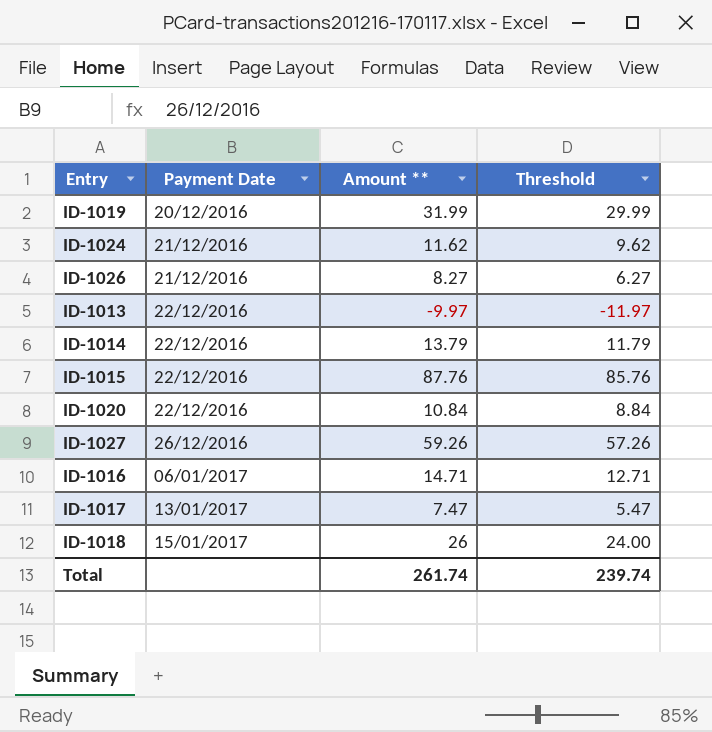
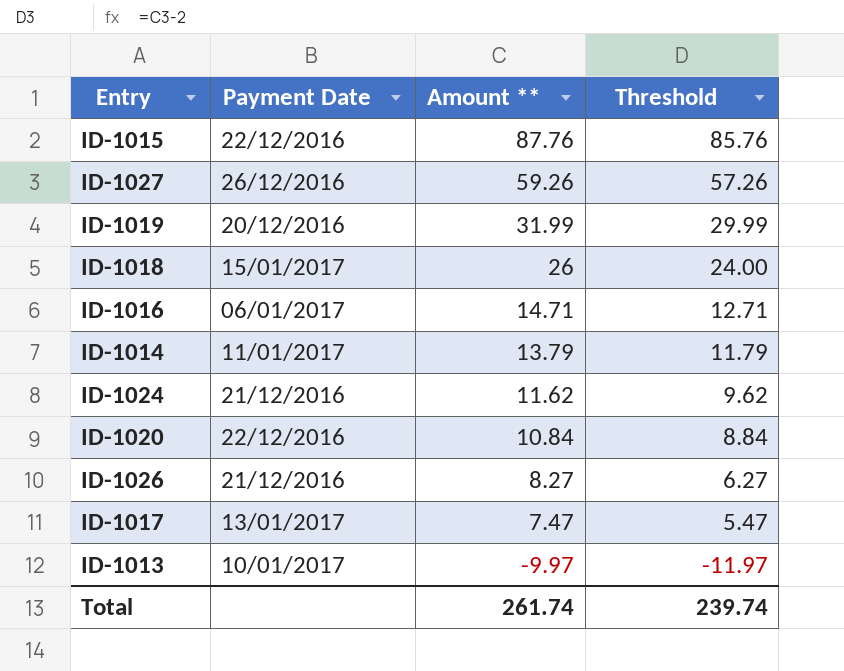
row order: Payment Date ascending -> Amount ** descending
ID-1014 | Payment Date: 22/12/2016 -> 11/01/2017
ID-1013 | Payment Date: 22/12/2016 -> 10/01/2017

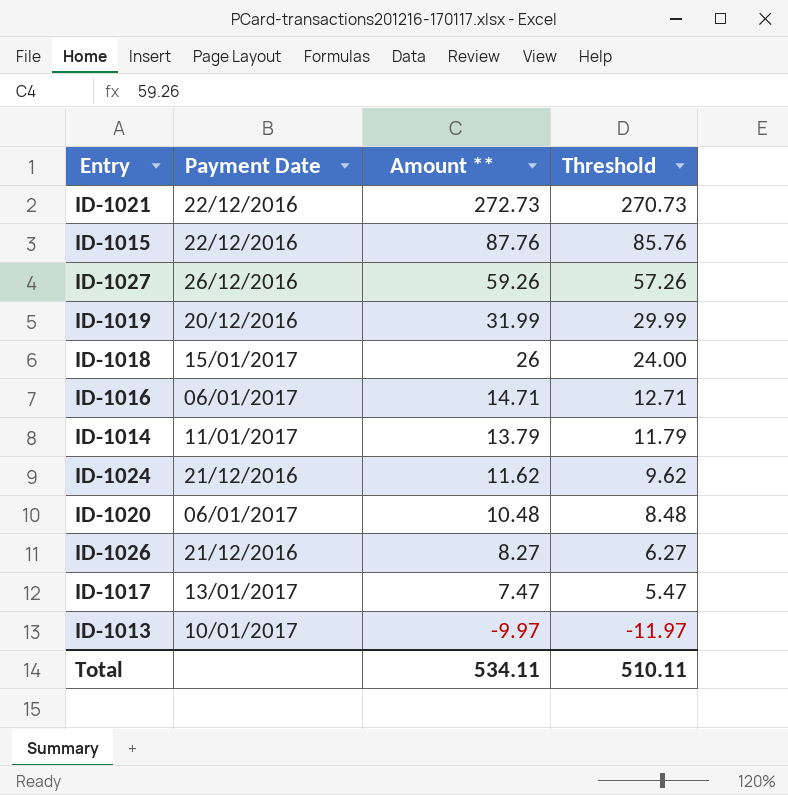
row ID-1021: none -> 22/12/2016 | 272.73 | 270.73
ID-1020 | Payment Date: 22/12/2016 -> 06/01/2017
ID-1020 | Amount **: 10.84 -> 10.48
ID-1020 | Threshold: 8.84 -> 8.48
Total | Amount **: 261.74 -> 534.11
Total | Threshold: 239.74 -> 510.11

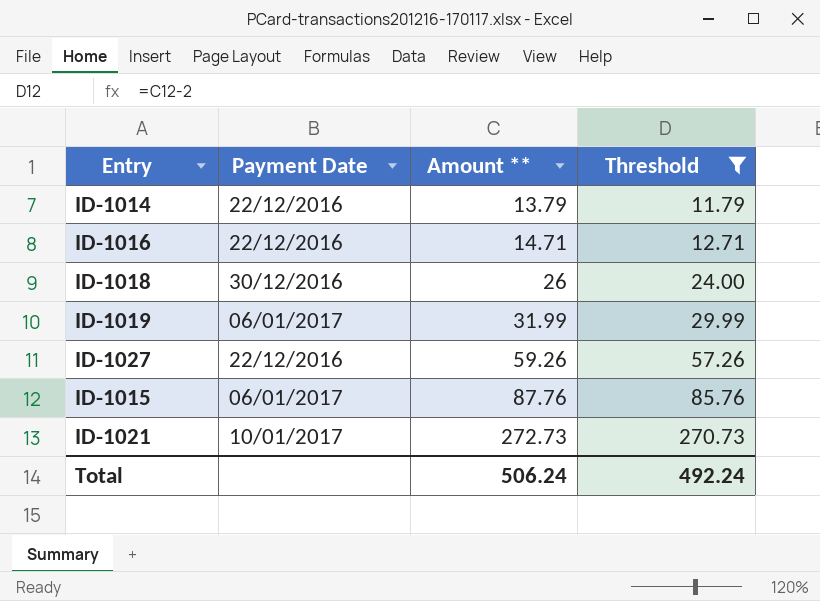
filter: none -> Threshold >= 11.79
row order: Amount ** descending -> Amount ** ascending
ID-1014 | Payment Date: 11/01/2017 -> 22/12/2016
ID-1016 | Payment Date: 06/01/2017 -> 22/12/2016
ID-1018 | Payment Date: 15/01/2017 -> 30/12/2016
ID-1019 | Payment Date: 20/12/2016 -> 06/01/2017
ID-1027 | Payment Date: 26/12/2016 -> 22/12/2016
ID-1015 | Payment Date: 22/12/2016 -> 06/01/2017
ID-1021 | Payment Date: 22/12/2016 -> 10/01/2017
Total | Amount **: 534.11 -> 506.24
Total | Threshold: 510.11 -> 492.24

